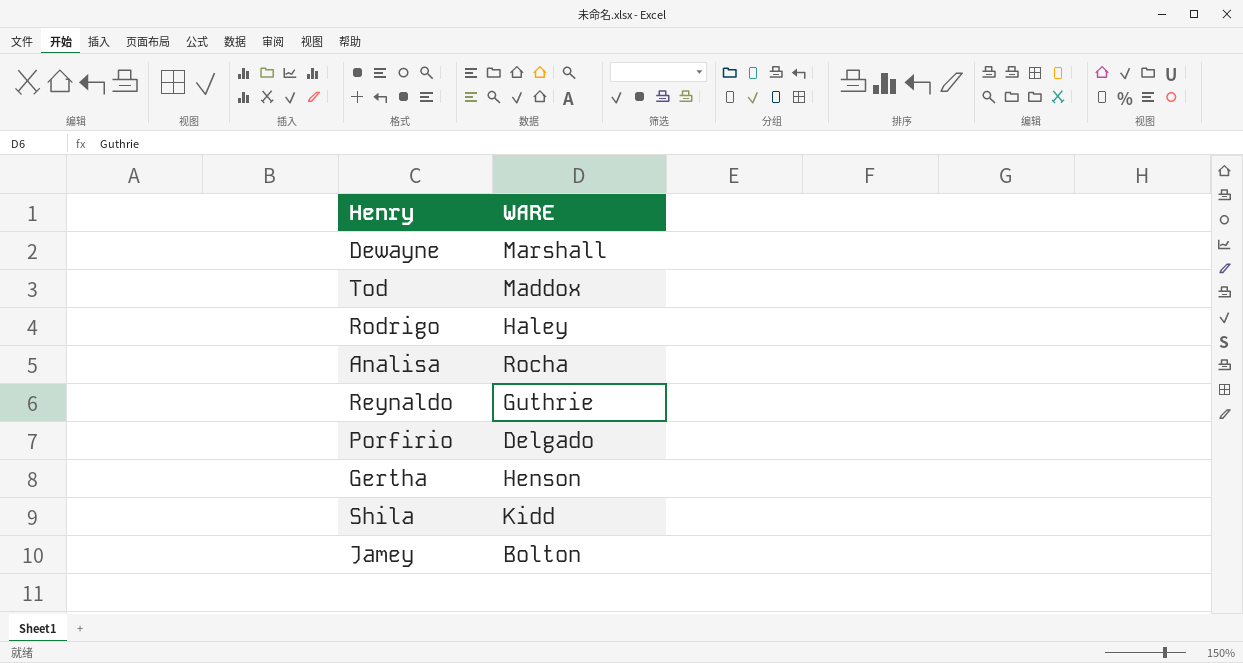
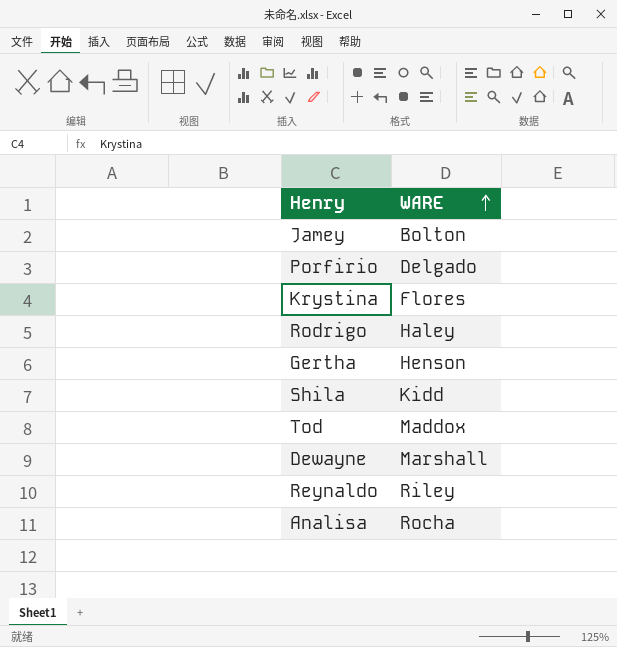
row order: none -> WARE ascending
row Krystina: none -> Flores
Reynaldo | WARE: Guthrie -> Riley

